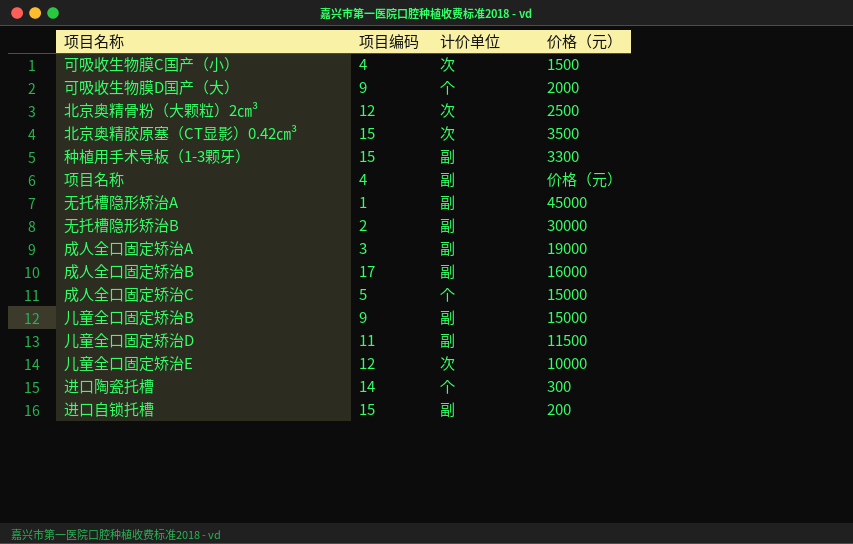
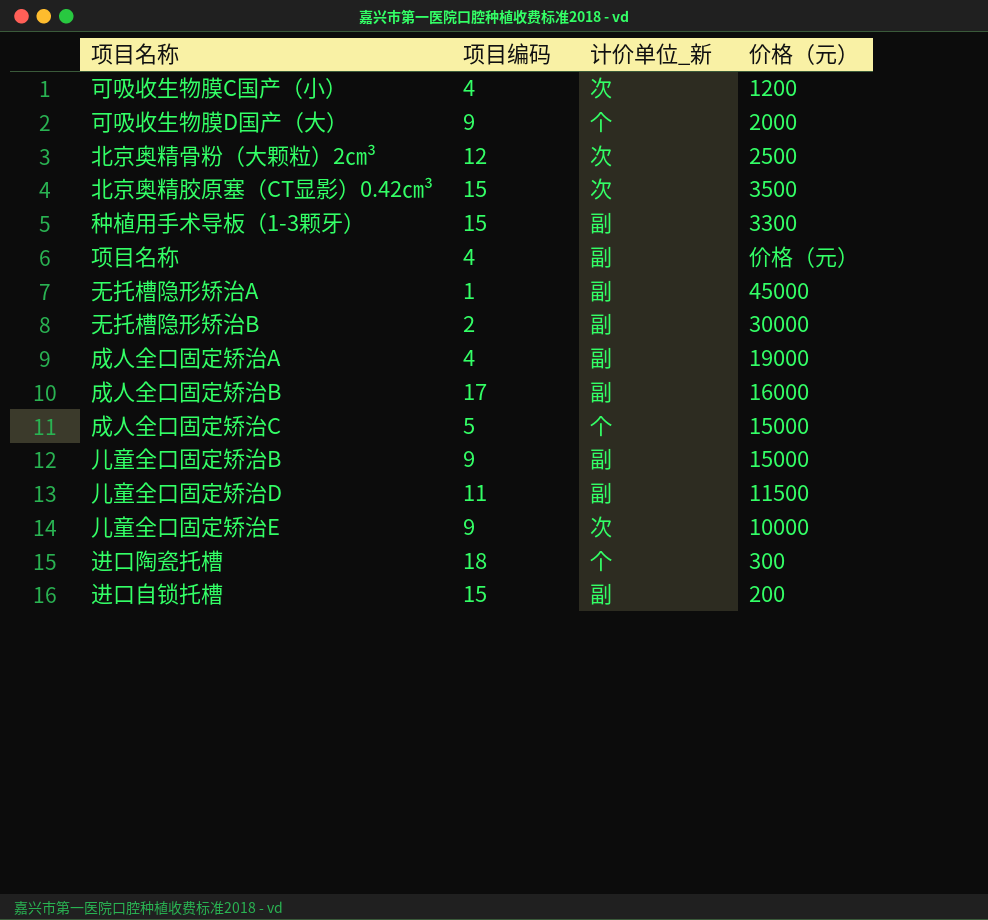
column name: 计价单位 -> 计价单位_新
可吸收生物膜C国产（小） | 价格（元）: 1500 -> 1200
成人全口固定矫治A | 项目编码: 3 -> 4
儿童全口固定矫治E | 项目编码: 12 -> 9
进口陶瓷托槽 | 项目编码: 14 -> 18

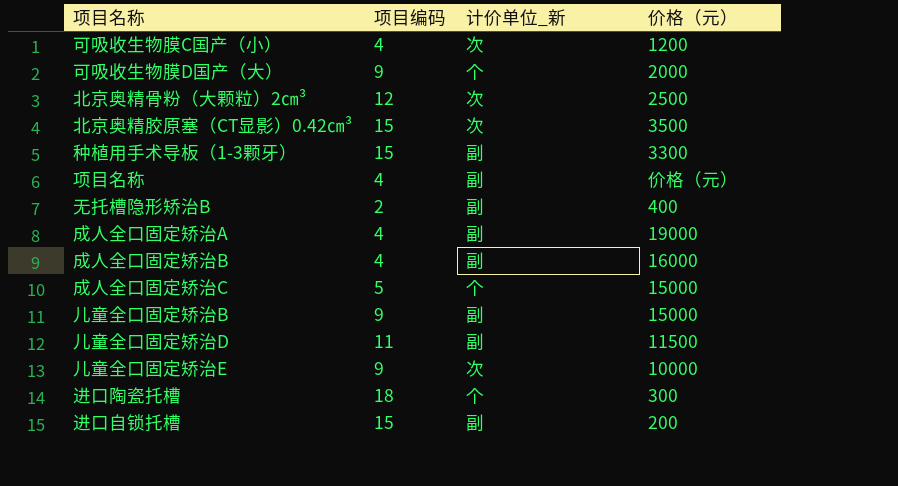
row 无托槽隐形矫治A: 1 | 副 | 45000 -> none
无托槽隐形矫治B | 价格（元）: 30000 -> 400
成人全口固定矫治B | 项目编码: 17 -> 4

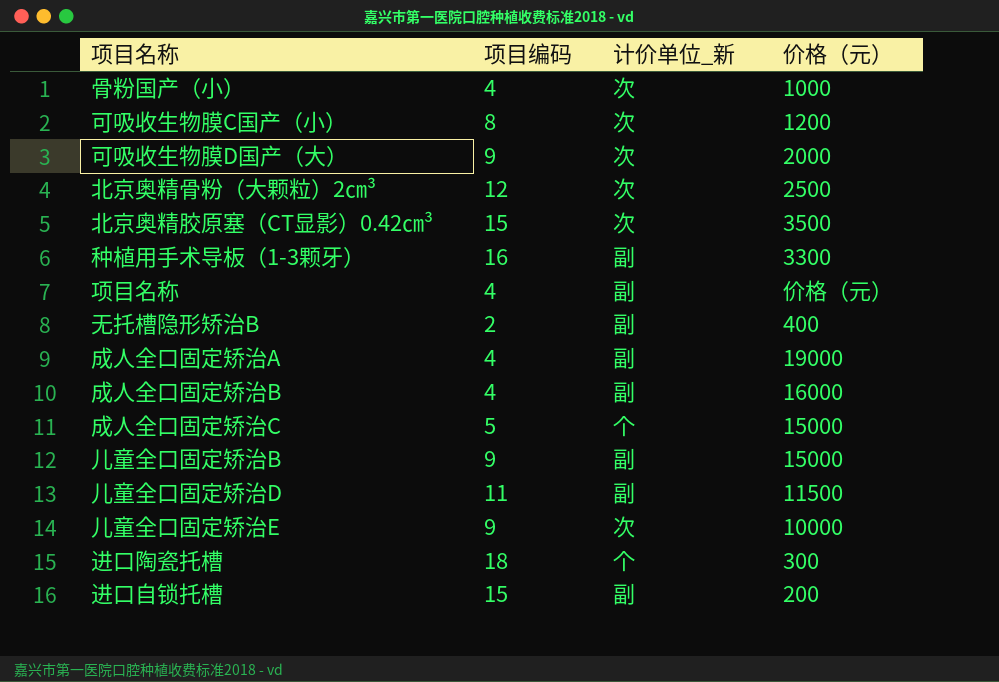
row 骨粉国产（小）: none -> 4 | 次 | 1000
可吸收生物膜C国产（小） | 项目编码: 4 -> 8
可吸收生物膜D国产（大） | 计价单位_新: 个 -> 次
种植用手术导板（1-3颗牙） | 项目编码: 15 -> 16

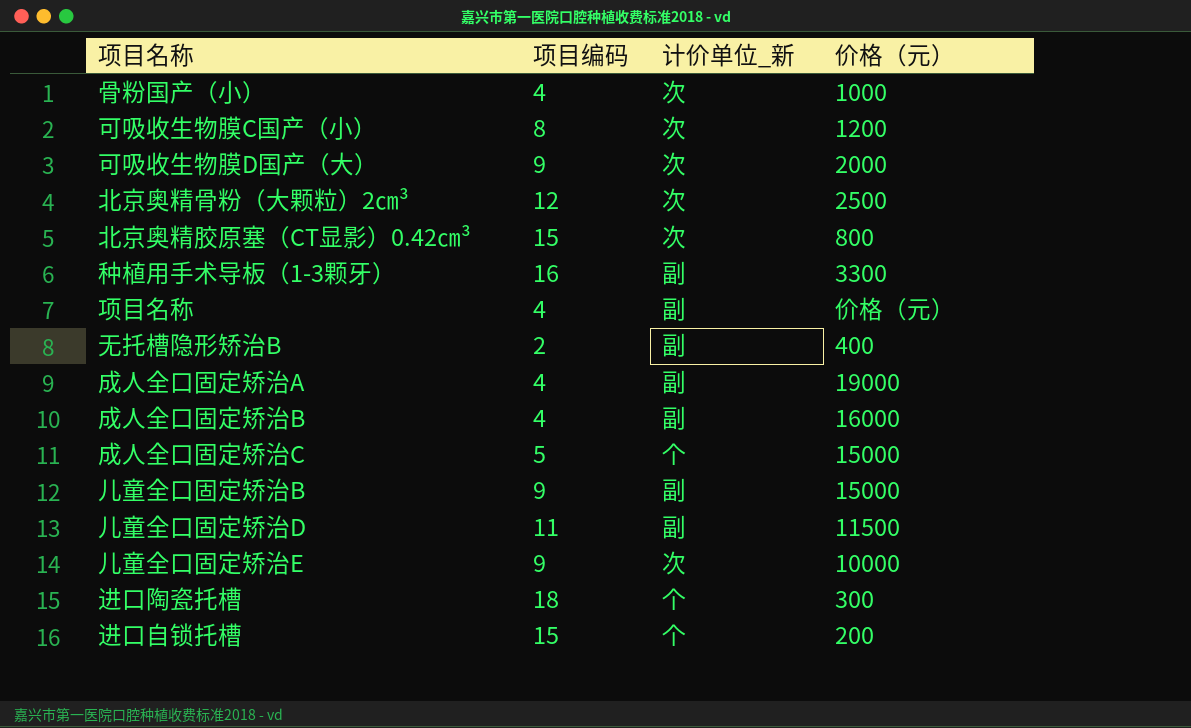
北京奥精胶原塞（CT显影）0.42㎝³ | 价格（元）: 3500 -> 800
进口自锁托槽 | 计价单位_新: 副 -> 个

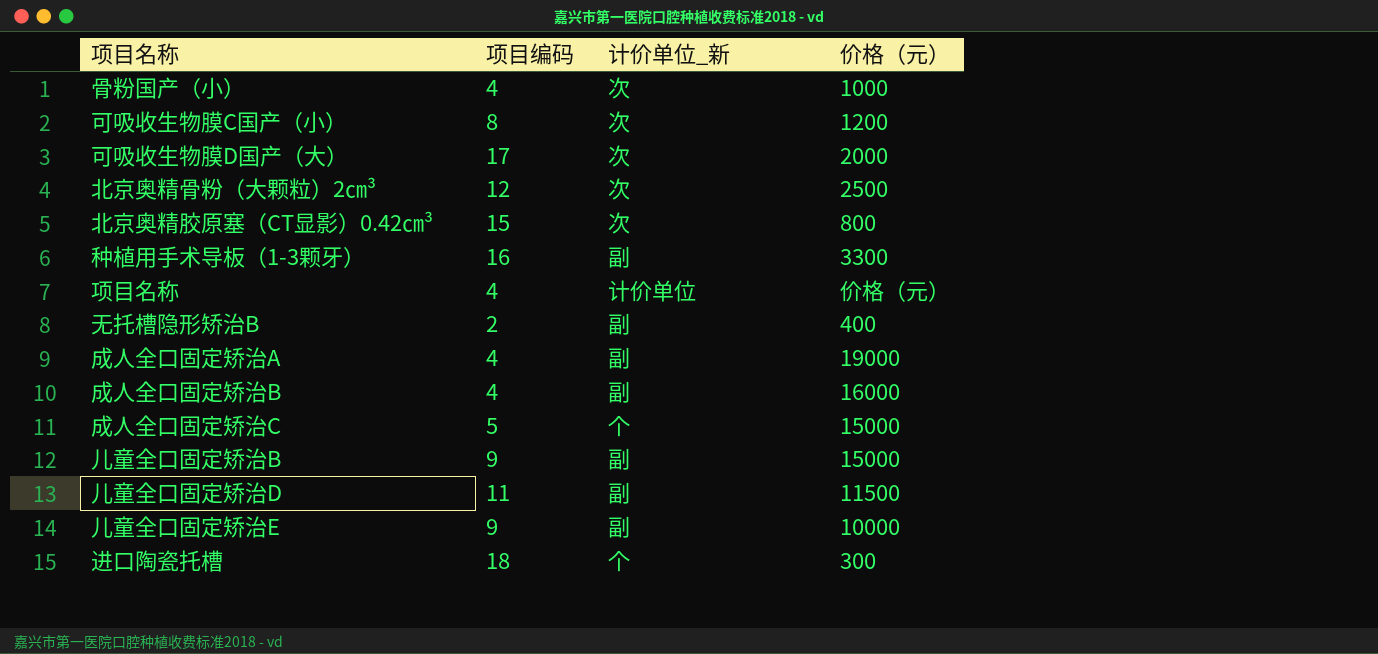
row 进口自锁托槽: 15 | 个 | 200 -> none
可吸收生物膜D国产（大） | 项目编码: 9 -> 17
项目名称 | 计价单位_新: 副 -> 计价单位
儿童全口固定矫治E | 计价单位_新: 次 -> 副

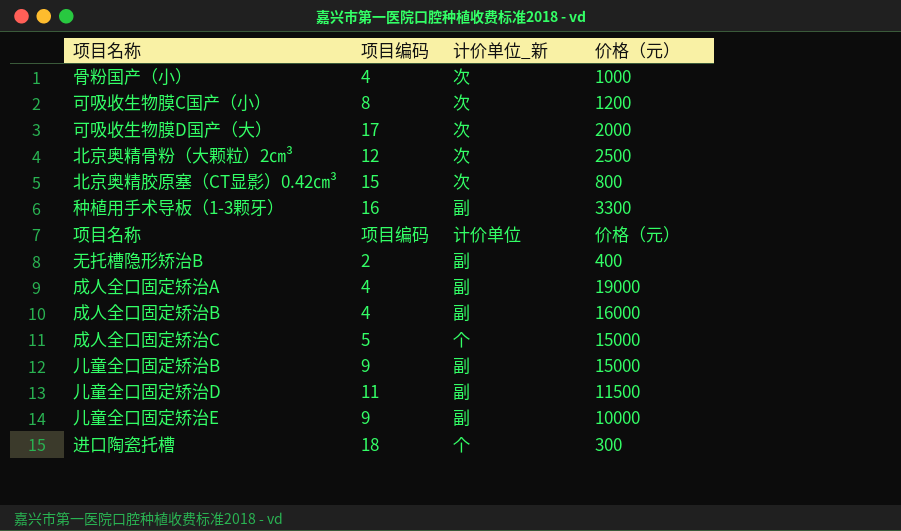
项目名称 | 项目编码: 4 -> 项目编码

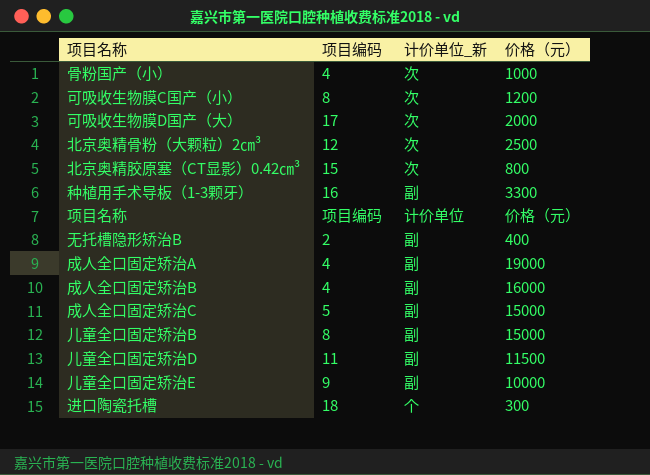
成人全口固定矫治C | 计价单位_新: 个 -> 副
儿童全口固定矫治B | 项目编码: 9 -> 8

